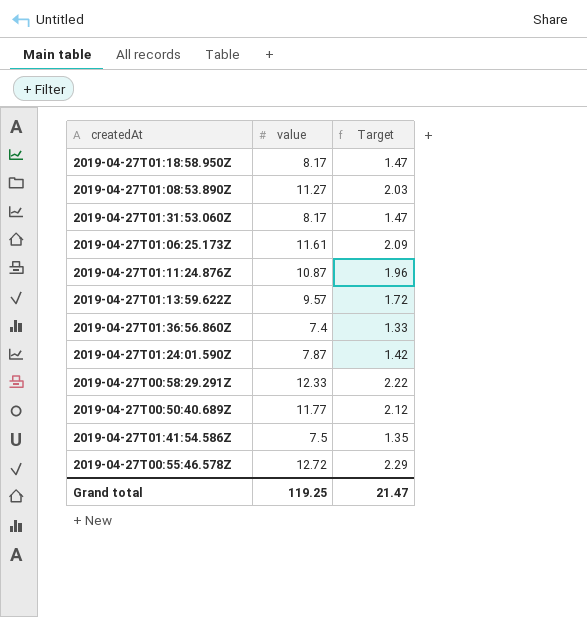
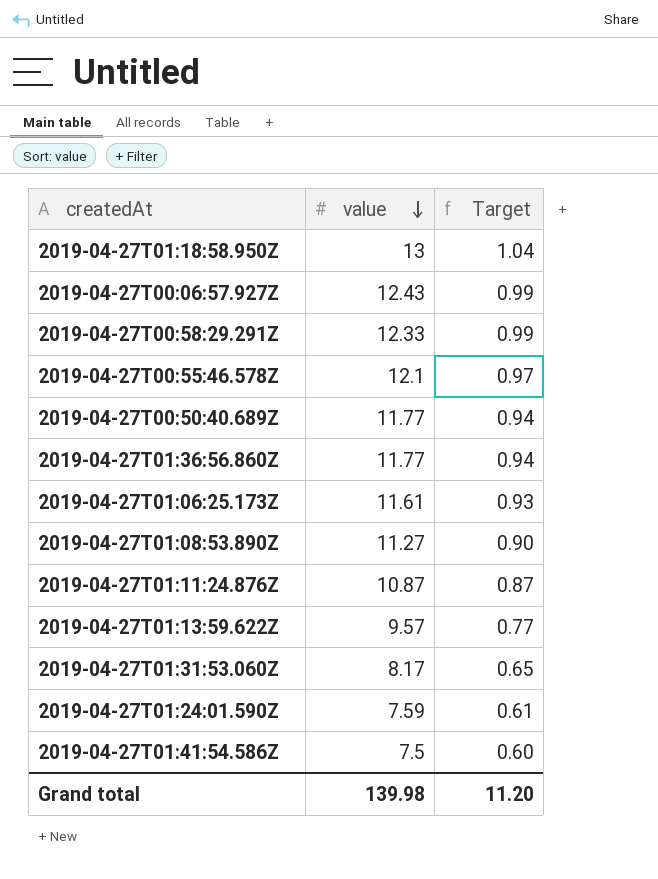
row order: none -> value descending
column Target | formula: [value] * 0.18 -> [value] * 0.08
2019-04-27T01:18:58.950Z | value: 8.17 -> 13
row 2019-04-27T00:06:57.927Z: none -> 12.43 | 0.99
2019-04-27T00:55:46.578Z | value: 12.72 -> 12.1
2019-04-27T01:36:56.860Z | value: 7.4 -> 11.77
2019-04-27T01:24:01.590Z | value: 7.87 -> 7.59
Grand total | value: 119.25 -> 139.98
Grand total | Target: 21.47 -> 11.20

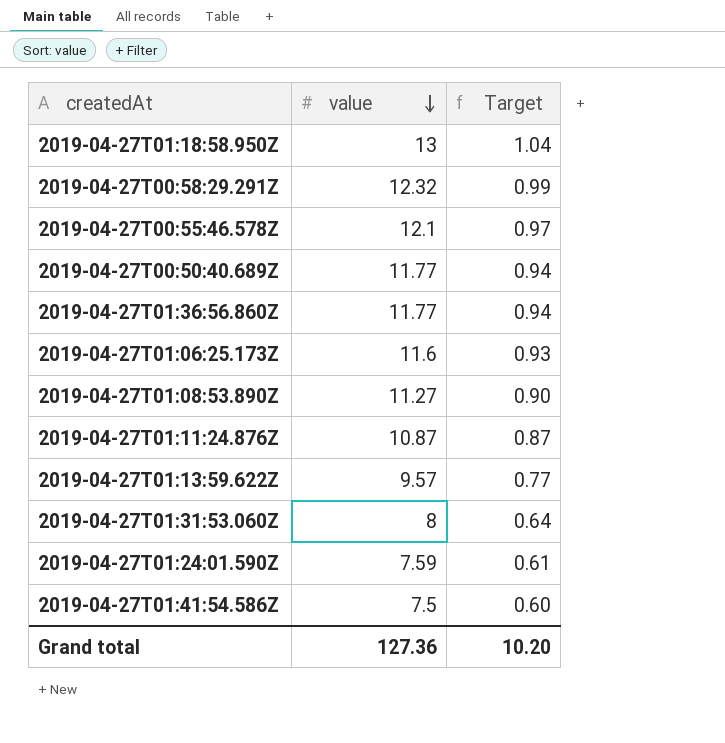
row 2019-04-27T00:06:57.927Z: 12.43 | 0.99 -> none
2019-04-27T00:58:29.291Z | value: 12.33 -> 12.32
2019-04-27T01:06:25.173Z | value: 11.61 -> 11.6
2019-04-27T01:31:53.060Z | value: 8.17 -> 8
2019-04-27T01:31:53.060Z | Target: 0.65 -> 0.64
Grand total | value: 139.98 -> 127.36
Grand total | Target: 11.20 -> 10.20

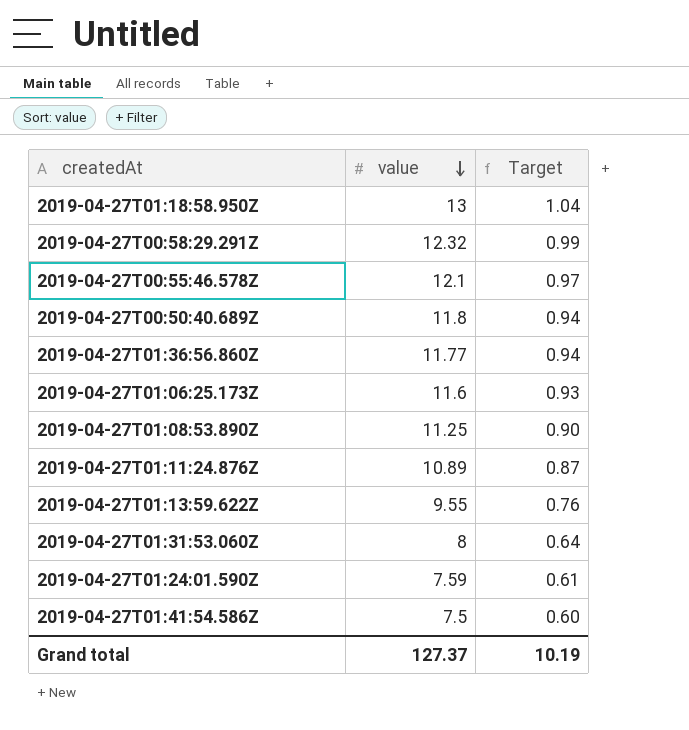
2019-04-27T00:50:40.689Z | value: 11.77 -> 11.8
2019-04-27T01:08:53.890Z | value: 11.27 -> 11.25
2019-04-27T01:11:24.876Z | value: 10.87 -> 10.89
2019-04-27T01:13:59.622Z | value: 9.57 -> 9.55
2019-04-27T01:13:59.622Z | Target: 0.77 -> 0.76
Grand total | value: 127.36 -> 127.37
Grand total | Target: 10.20 -> 10.19

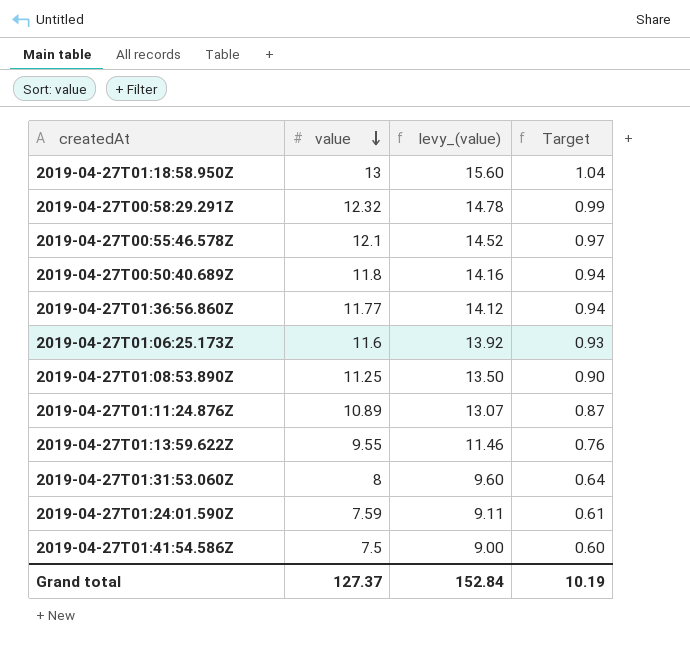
column levy_(value) | formula: none -> [value] * 1.2

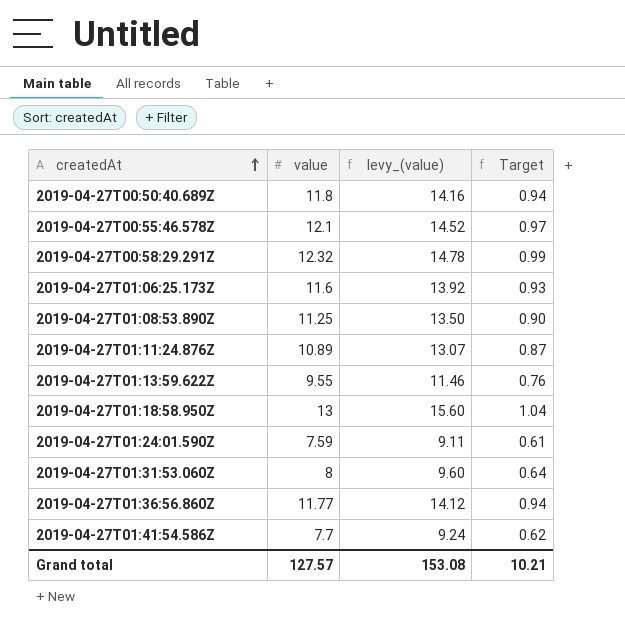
row order: value descending -> createdAt ascending
2019-04-27T01:41:54.586Z | value: 7.5 -> 7.7
2019-04-27T01:41:54.586Z | levy_(value): 9.00 -> 9.24
2019-04-27T01:41:54.586Z | Target: 0.60 -> 0.62
Grand total | value: 127.37 -> 127.57
Grand total | levy_(value): 152.84 -> 153.08
Grand total | Target: 10.19 -> 10.21

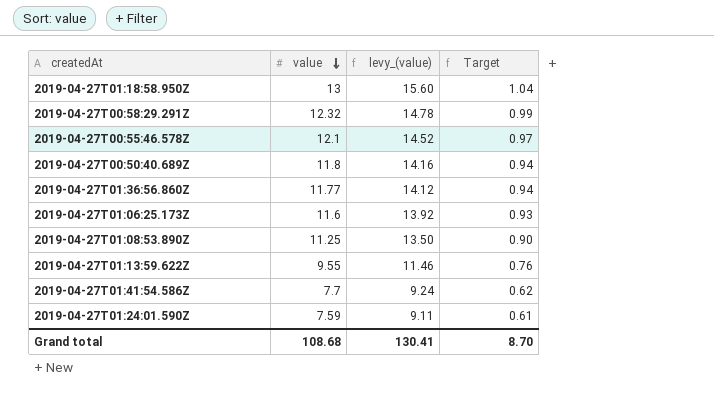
row order: createdAt ascending -> value descending
row 2019-04-27T01:11:24.876Z: 10.89 | 13.07 | 0.87 -> none
row 2019-04-27T01:31:53.060Z: 8 | 9.60 | 0.64 -> none
Grand total | value: 127.57 -> 108.68
Grand total | levy_(value): 153.08 -> 130.41
Grand total | Target: 10.21 -> 8.70

